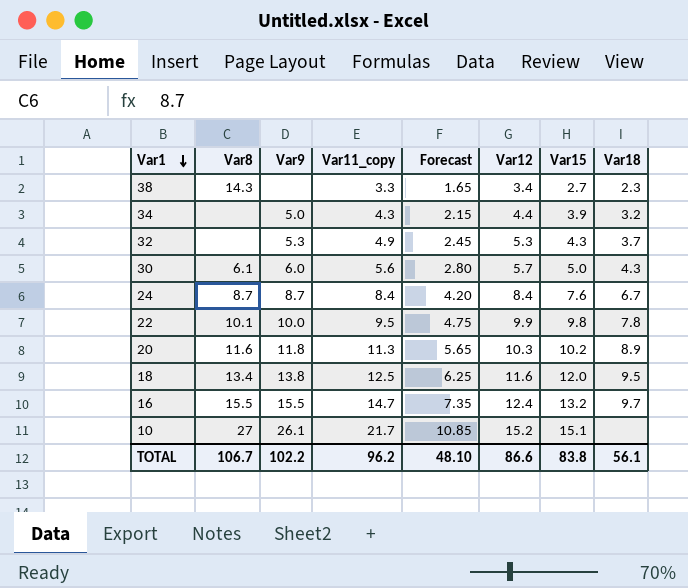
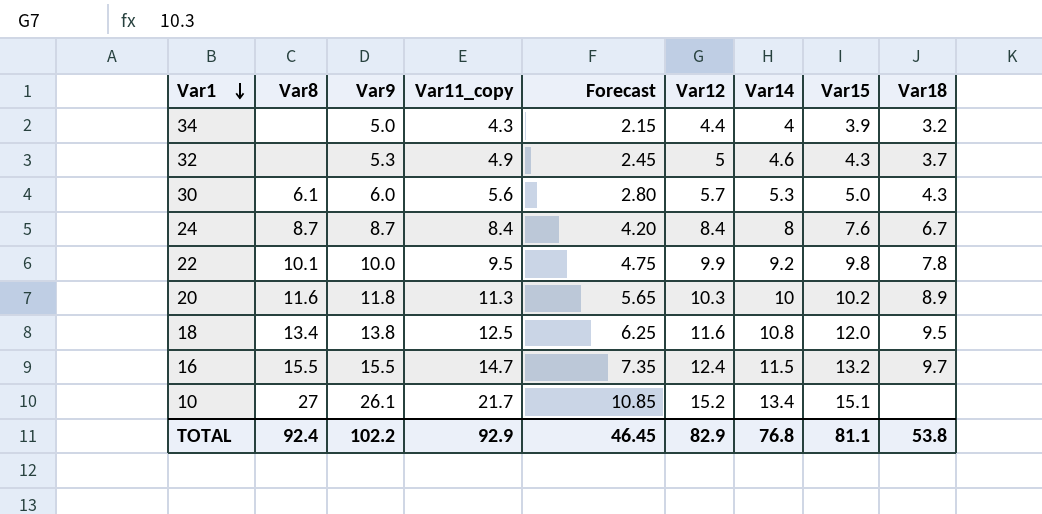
column Var14 | position: none -> 7
row 38: 14.3 | none | 3.3 | 1.65 | 3.4 | 2.7 | 2.3 -> none
32 | Var12: 5.3 -> 5
TOTAL | Var8: 106.7 -> 92.4
TOTAL | Var11_copy: 96.2 -> 92.9
TOTAL | Forecast: 48.10 -> 46.45
TOTAL | Var12: 86.6 -> 82.9
TOTAL | Var15: 83.8 -> 81.1
TOTAL | Var18: 56.1 -> 53.8

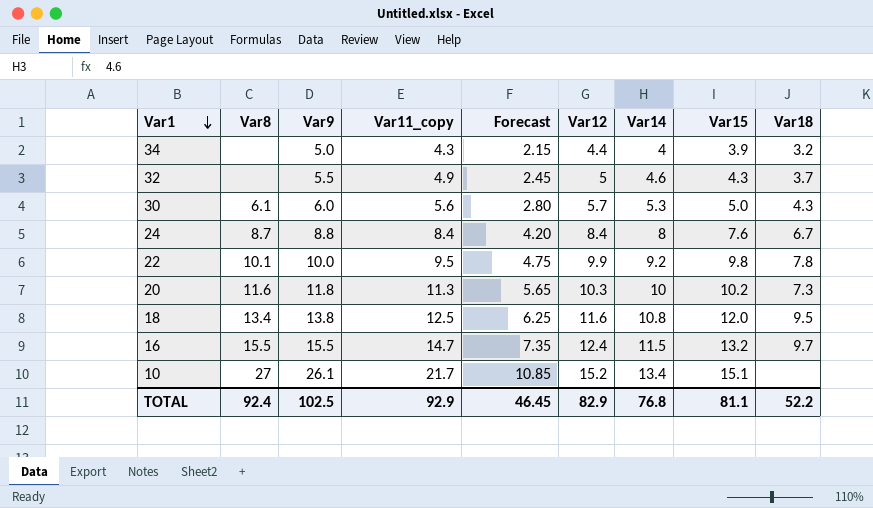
32 | Var9: 5.3 -> 5.5
24 | Var9: 8.7 -> 8.8
20 | Var18: 8.9 -> 7.3
TOTAL | Var9: 102.2 -> 102.5
TOTAL | Var18: 53.8 -> 52.2

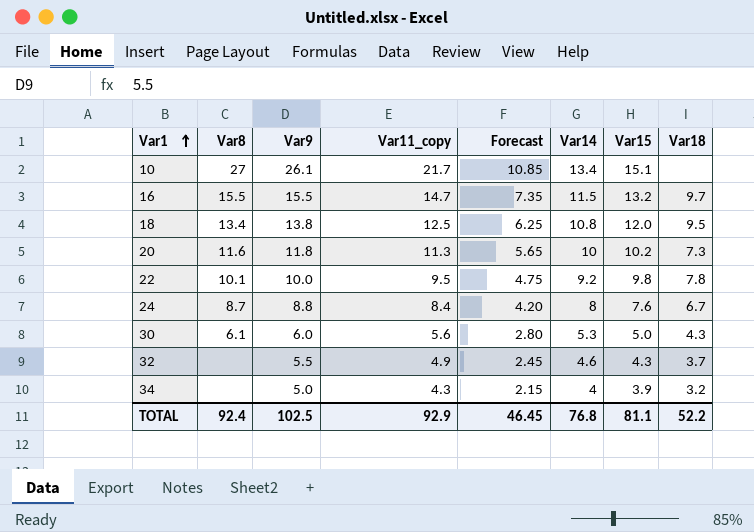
row order: Var1 descending -> Var1 ascending
column Var12 | position: 6 -> none

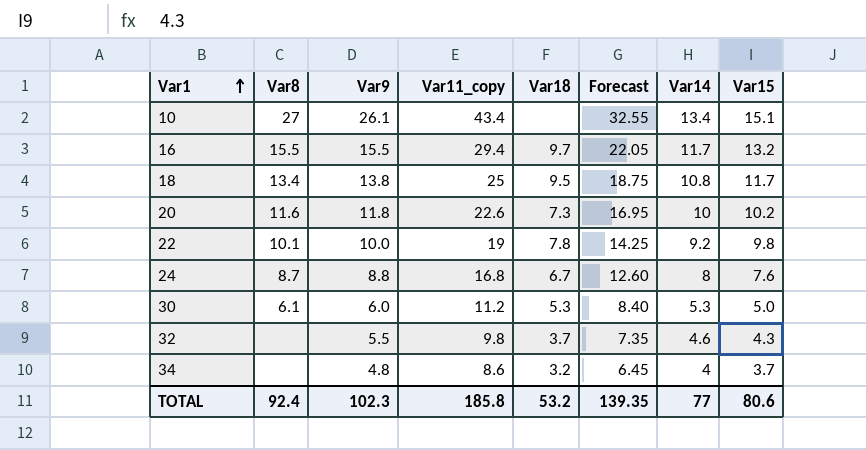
column Var18 | position: 8 -> 5
column Forecast | formula: [Var11_copy] * 0.5 -> [Var11_copy] * 0.75
10 | Var11_copy: 21.7 -> 43.4
16 | Var11_copy: 14.7 -> 29.4
16 | Var14: 11.5 -> 11.7
18 | Var11_copy: 12.5 -> 25
18 | Var15: 12.0 -> 11.7
20 | Var11_copy: 11.3 -> 22.6
22 | Var11_copy: 9.5 -> 19
24 | Var11_copy: 8.4 -> 16.8
30 | Var11_copy: 5.6 -> 11.2
30 | Var18: 4.3 -> 5.3
32 | Var11_copy: 4.9 -> 9.8
34 | Var9: 5.0 -> 4.8
34 | Var11_copy: 4.3 -> 8.6
34 | Var15: 3.9 -> 3.7
TOTAL | Var9: 102.5 -> 102.3
TOTAL | Var11_copy: 92.9 -> 185.8
TOTAL | Var18: 52.2 -> 53.2
TOTAL | Forecast: 46.45 -> 139.35
TOTAL | Var14: 76.8 -> 77
TOTAL | Var15: 81.1 -> 80.6

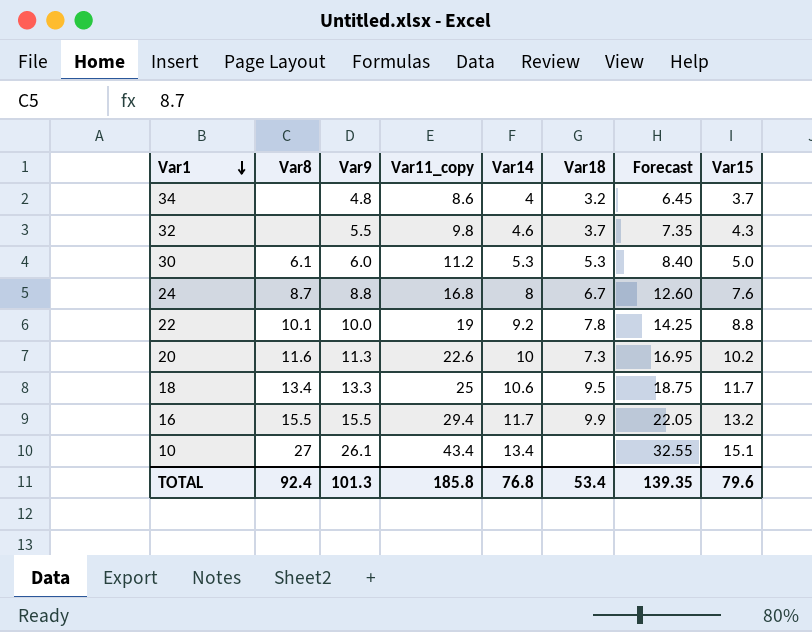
row order: Var1 ascending -> Var1 descending
column Var14 | position: 7 -> 5
22 | Var15: 9.8 -> 8.8
20 | Var9: 11.8 -> 11.3
18 | Var9: 13.8 -> 13.3
18 | Var14: 10.8 -> 10.6
16 | Var18: 9.7 -> 9.9
TOTAL | Var9: 102.3 -> 101.3
TOTAL | Var14: 77 -> 76.8
TOTAL | Var18: 53.2 -> 53.4
TOTAL | Var15: 80.6 -> 79.6

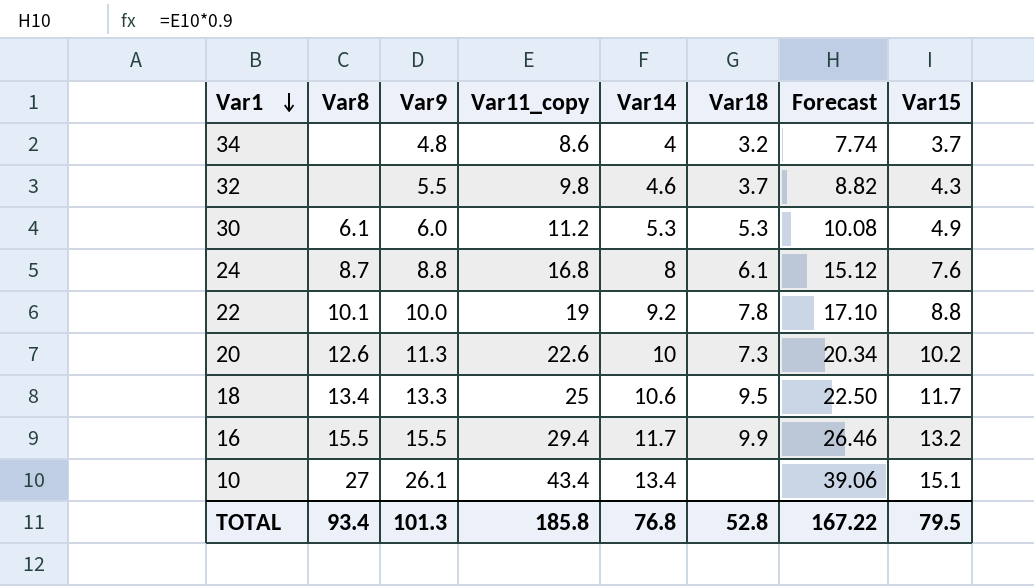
column Forecast | formula: [Var11_copy] * 0.75 -> [Var11_copy] * 0.9
30 | Var15: 5.0 -> 4.9
24 | Var18: 6.7 -> 6.1
20 | Var8: 11.6 -> 12.6
TOTAL | Var8: 92.4 -> 93.4
TOTAL | Var18: 53.4 -> 52.8
TOTAL | Forecast: 139.35 -> 167.22
TOTAL | Var15: 79.6 -> 79.5

